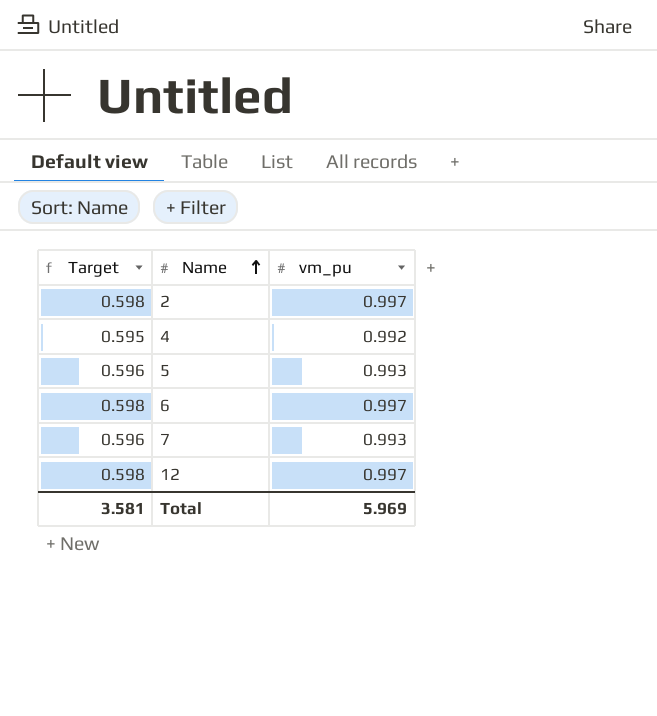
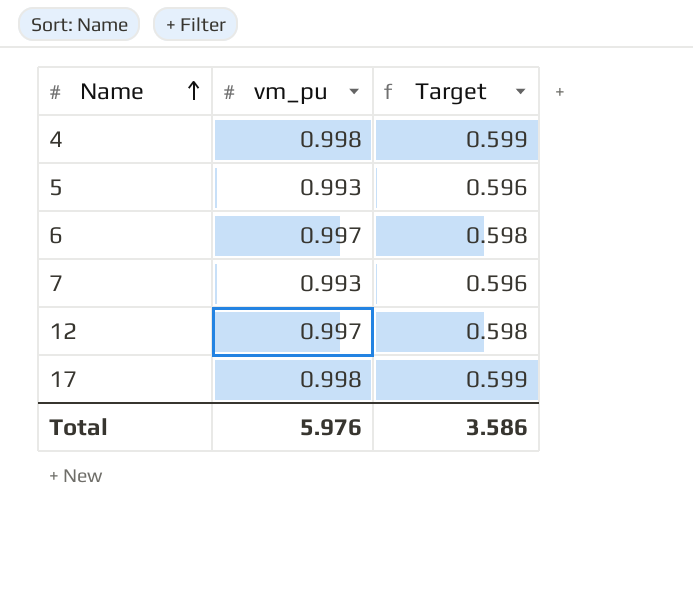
column Target | position: 1 -> 3
row 2: 0.598 | 0.997 -> none
4 | vm_pu: 0.992 -> 0.998
4 | Target: 0.595 -> 0.599
row 17: none -> 0.998 | 0.599
Total | vm_pu: 5.969 -> 5.976
Total | Target: 3.581 -> 3.586

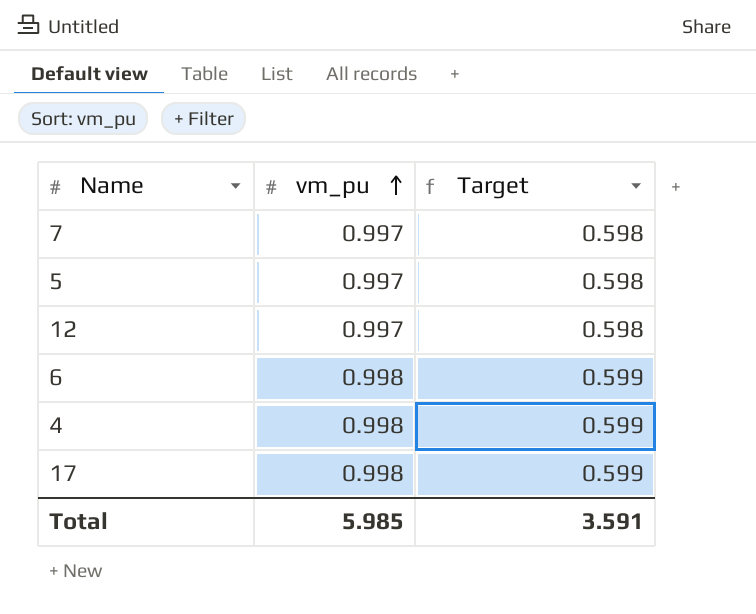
row order: Name ascending -> vm_pu ascending
7 | vm_pu: 0.993 -> 0.997
7 | Target: 0.596 -> 0.598
5 | vm_pu: 0.993 -> 0.997
5 | Target: 0.596 -> 0.598
6 | vm_pu: 0.997 -> 0.998
6 | Target: 0.598 -> 0.599
Total | vm_pu: 5.976 -> 5.985
Total | Target: 3.586 -> 3.591

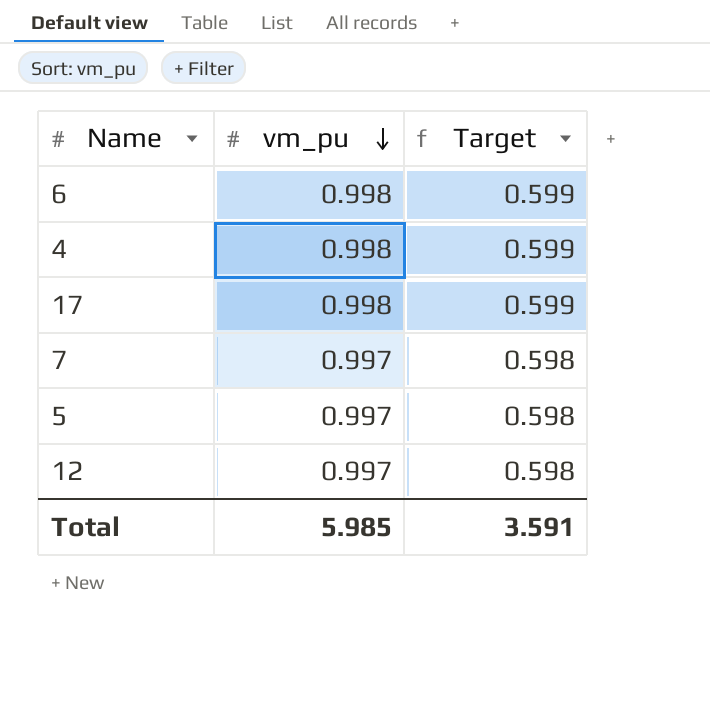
row order: vm_pu ascending -> vm_pu descending

